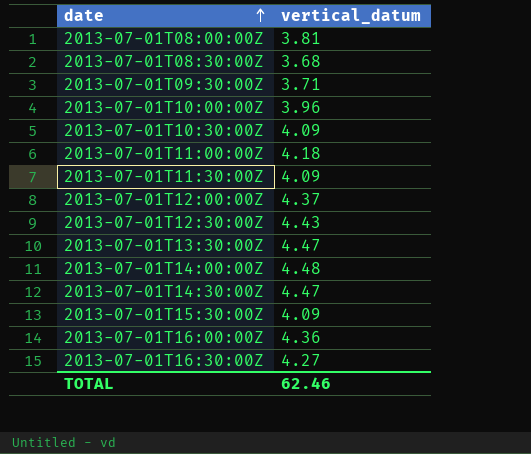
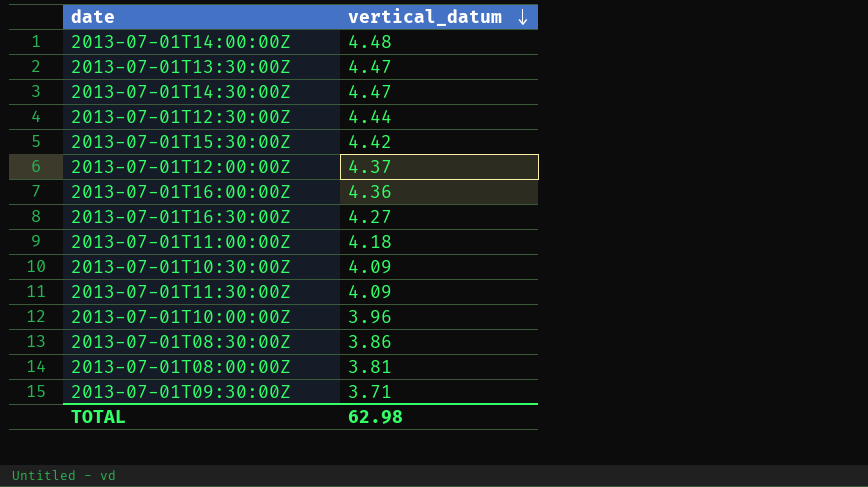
row order: date ascending -> vertical_datum descending
2013-07-01T12:30:00Z | vertical_datum: 4.43 -> 4.44
2013-07-01T15:30:00Z | vertical_datum: 4.09 -> 4.42
2013-07-01T08:30:00Z | vertical_datum: 3.68 -> 3.86
TOTAL | vertical_datum: 62.46 -> 62.98

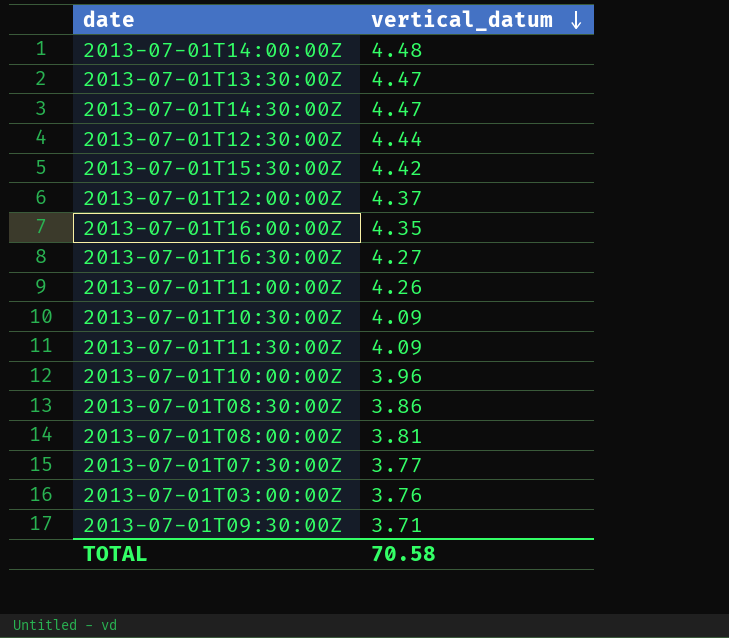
2013-07-01T16:00:00Z | vertical_datum: 4.36 -> 4.35
2013-07-01T11:00:00Z | vertical_datum: 4.18 -> 4.26
row 2013-07-01T07:30:00Z: none -> 3.77
row 2013-07-01T03:00:00Z: none -> 3.76
TOTAL | vertical_datum: 62.98 -> 70.58

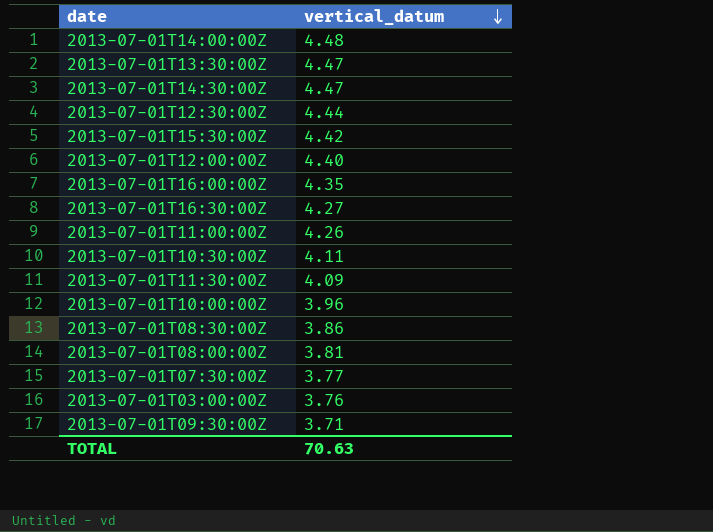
2013-07-01T12:00:00Z | vertical_datum: 4.37 -> 4.40
2013-07-01T10:30:00Z | vertical_datum: 4.09 -> 4.11
TOTAL | vertical_datum: 70.58 -> 70.63

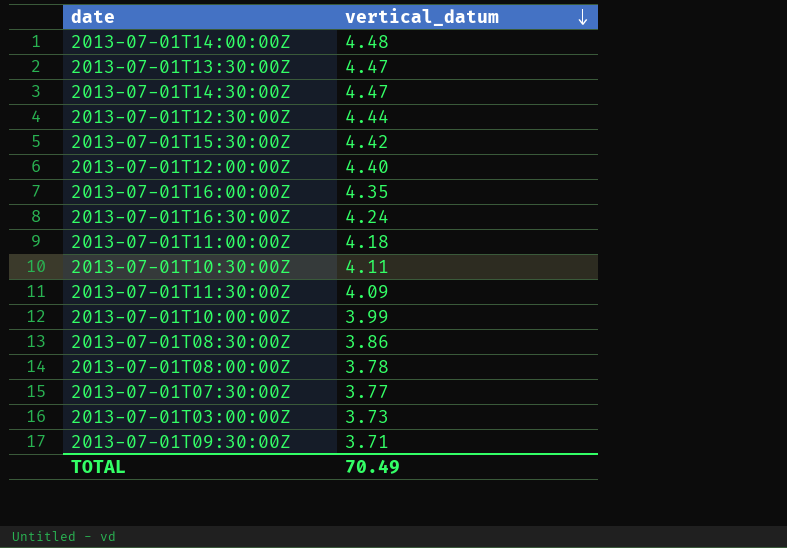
2013-07-01T16:30:00Z | vertical_datum: 4.27 -> 4.24
2013-07-01T11:00:00Z | vertical_datum: 4.26 -> 4.18
2013-07-01T10:00:00Z | vertical_datum: 3.96 -> 3.99
2013-07-01T08:00:00Z | vertical_datum: 3.81 -> 3.78
2013-07-01T03:00:00Z | vertical_datum: 3.76 -> 3.73
TOTAL | vertical_datum: 70.63 -> 70.49

